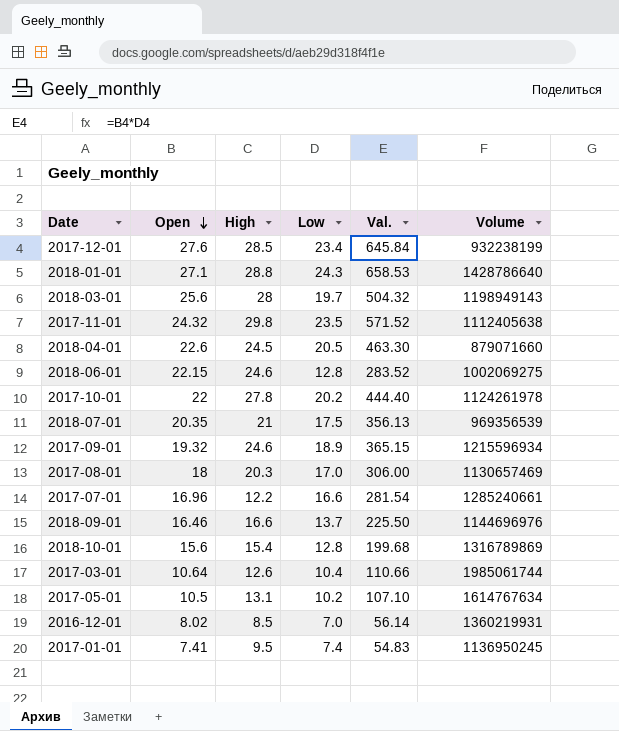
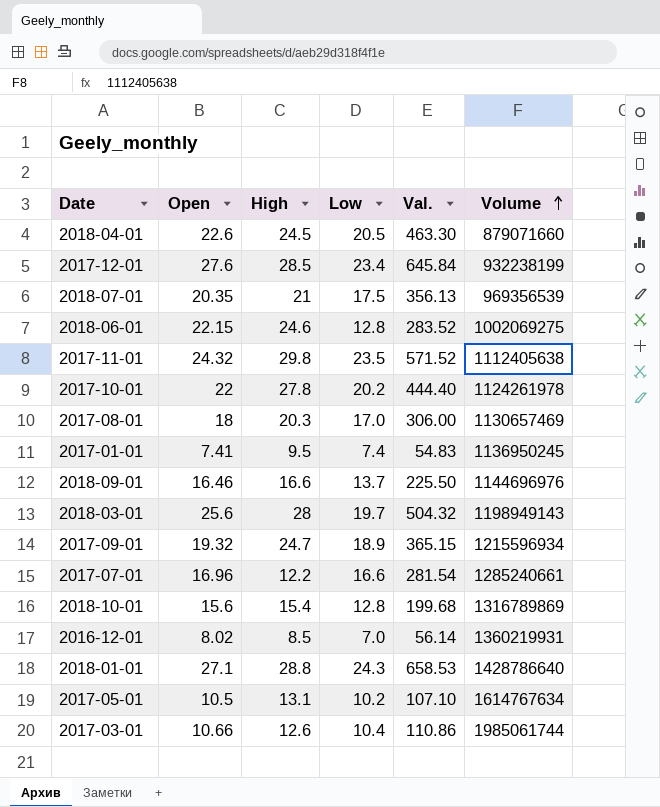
row order: Open descending -> Volume ascending
2017-09-01 | High: 24.6 -> 24.7
2017-03-01 | Open: 10.64 -> 10.66
2017-03-01 | Val.: 110.66 -> 110.86

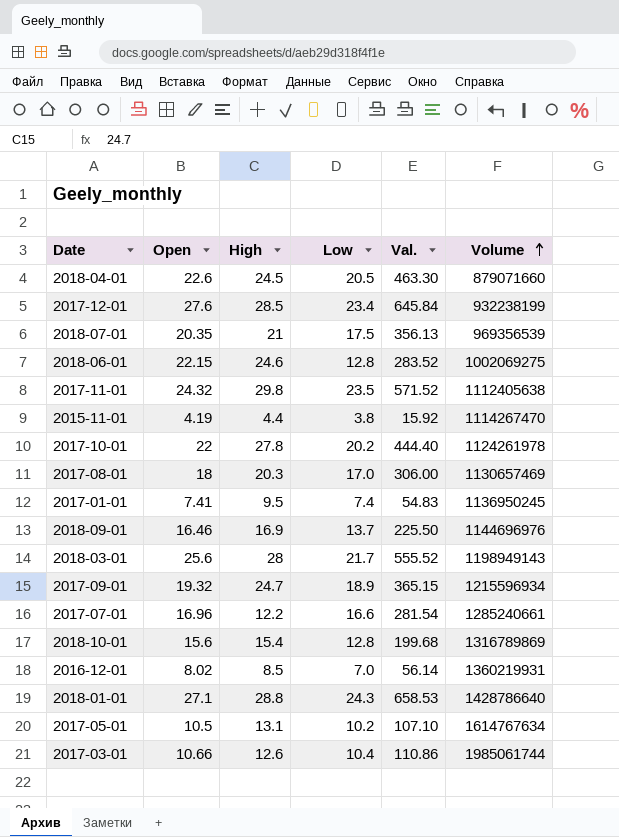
row 2015-11-01: none -> 4.19 | 4.4 | 3.8 | 15.92 | 1114267470
2018-09-01 | High: 16.6 -> 16.9
2018-03-01 | Low: 19.7 -> 21.7
2018-03-01 | Val.: 504.32 -> 555.52

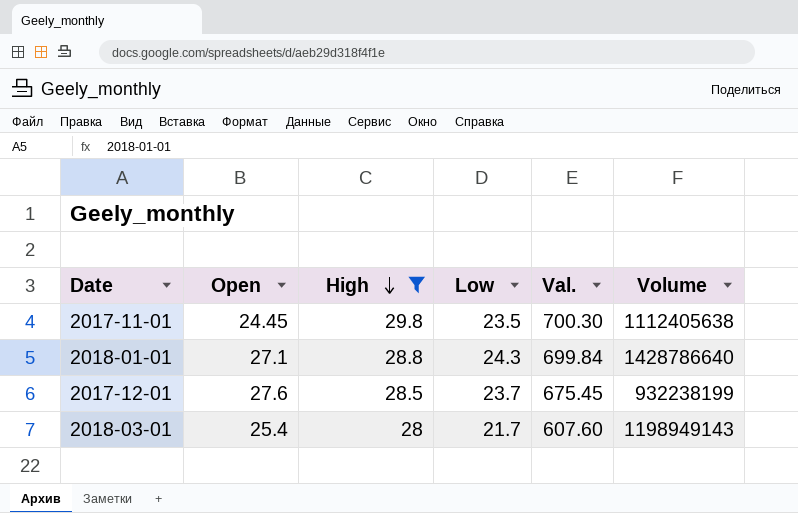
filter: none -> High >= 28
row order: Volume ascending -> High descending
column Val. | formula: [Open] * [Low] -> [High] * [Low]
2017-11-01 | Open: 24.32 -> 24.45
2017-12-01 | Low: 23.4 -> 23.7
2018-03-01 | Open: 25.6 -> 25.4

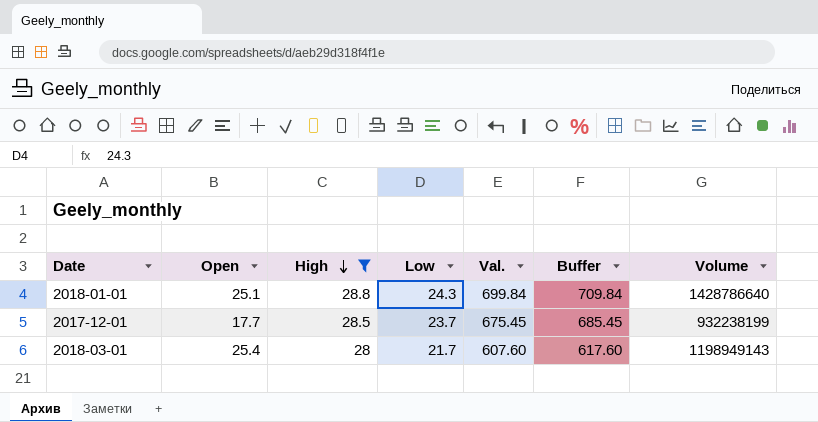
column Buffer | formula: none -> [Val.] + 10
row 2017-11-01: 24.45 | 29.8 | 23.5 | 700.30 | 1112405638 -> none
2018-01-01 | Open: 27.1 -> 25.1
2017-12-01 | Open: 27.6 -> 17.7

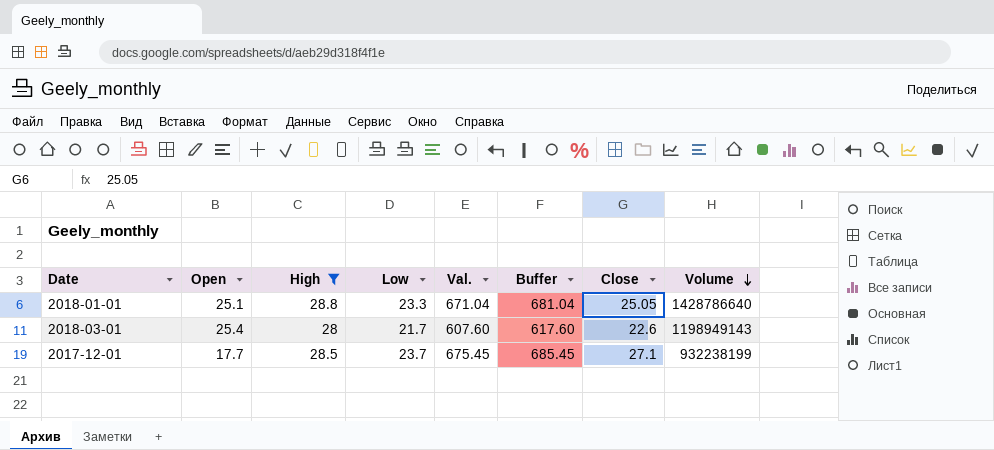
row order: High descending -> Volume descending
column Close | position: none -> 7
2018-01-01 | Low: 24.3 -> 23.3
2018-01-01 | Val.: 699.84 -> 671.04
2018-01-01 | Buffer: 709.84 -> 681.04

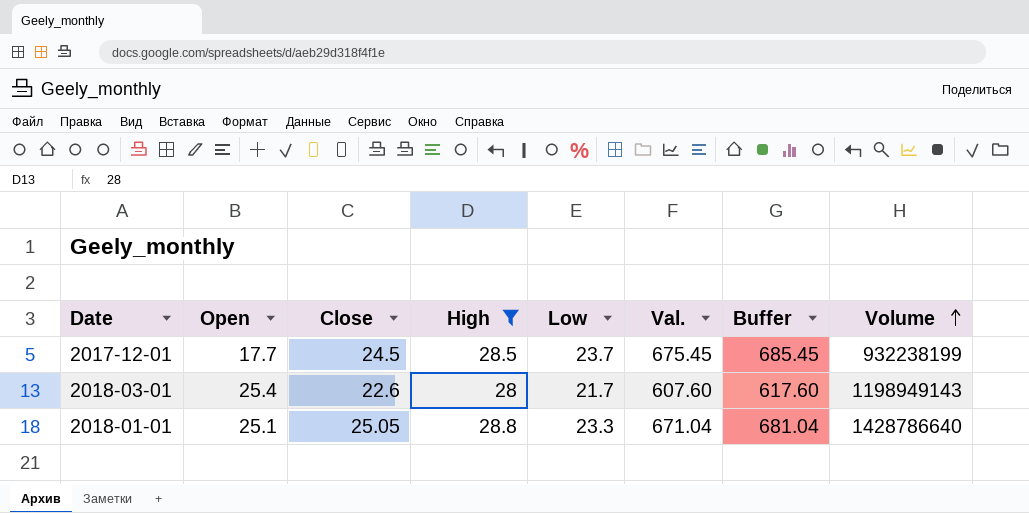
row order: Volume descending -> Volume ascending
column Close | position: 7 -> 3
2017-12-01 | Close: 27.1 -> 24.5

